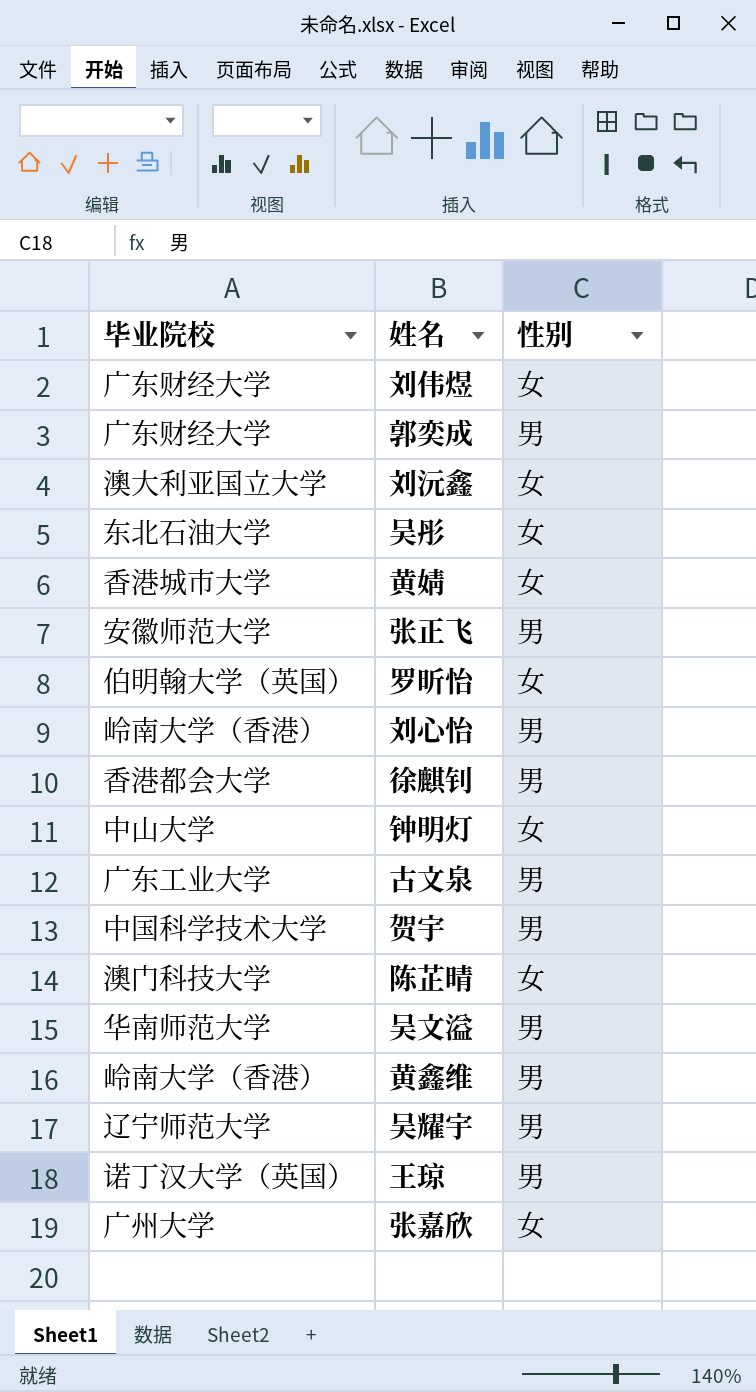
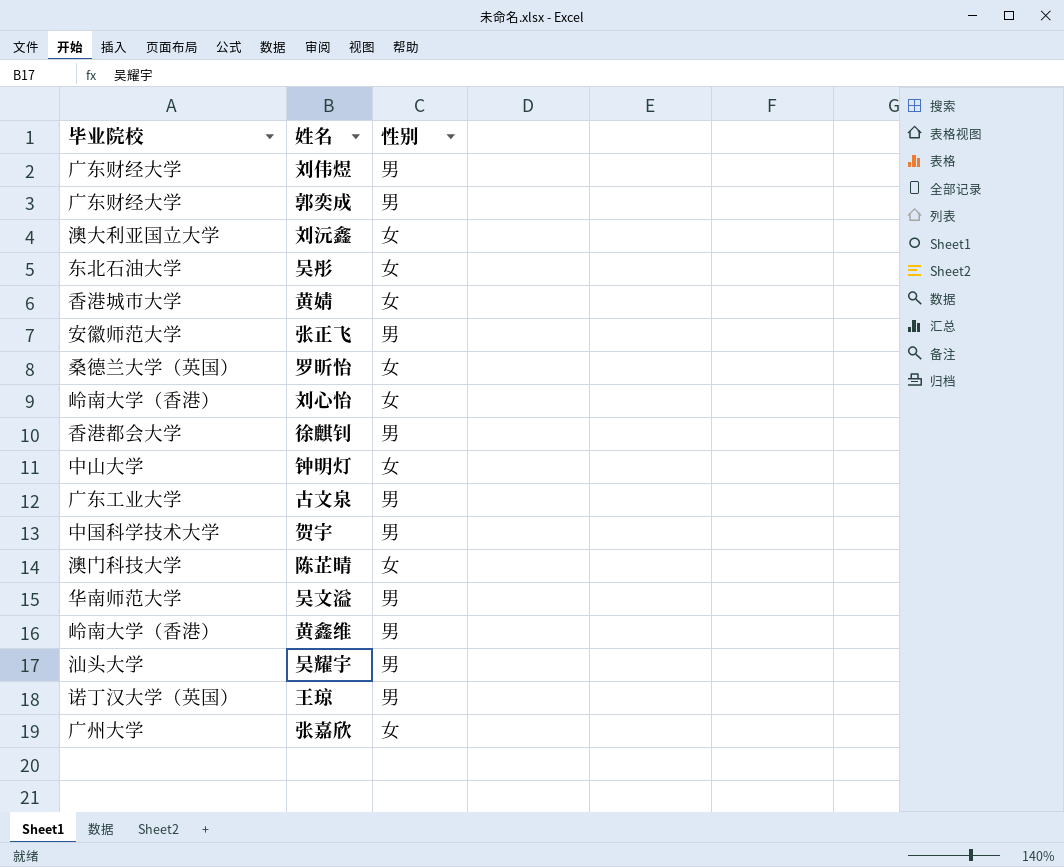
刘伟煜 | 性别: 女 -> 男
罗昕怡 | 毕业院校: 伯明翰大学（英国） -> 桑德兰大学（英国）
刘心怡 | 性别: 男 -> 女
吴耀宇 | 毕业院校: 辽宁师范大学 -> 汕头大学

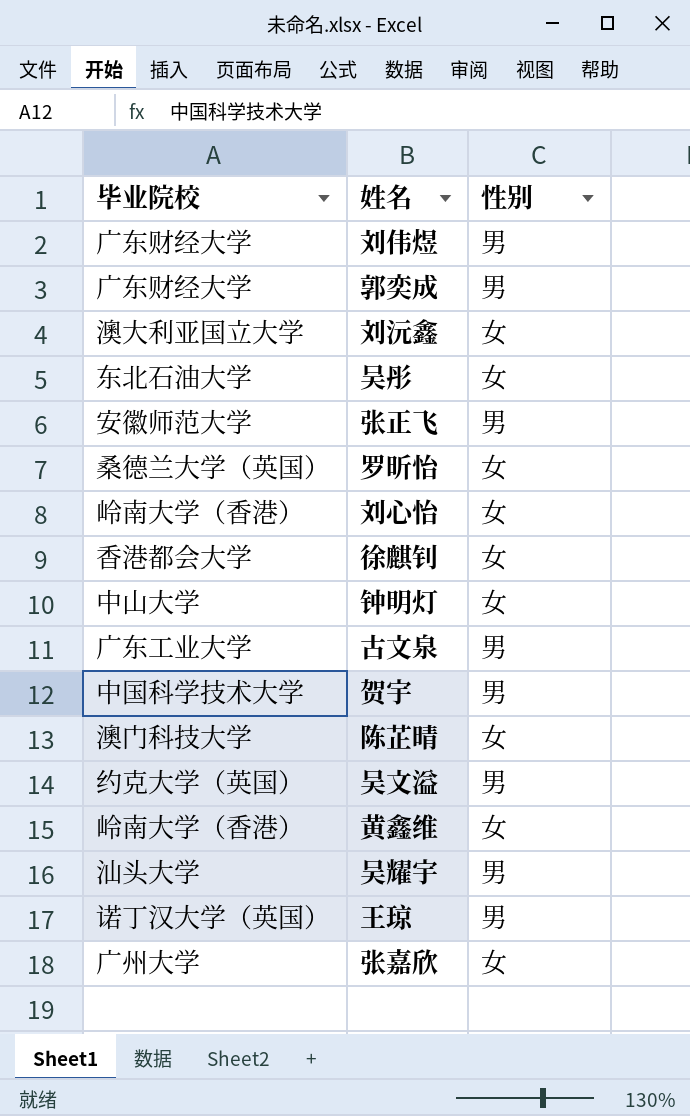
row 黄婧: 香港城市大学 | 女 -> none
徐麒钊 | 性别: 男 -> 女
吴文溢 | 毕业院校: 华南师范大学 -> 约克大学（英国）
黄鑫维 | 性别: 男 -> 女

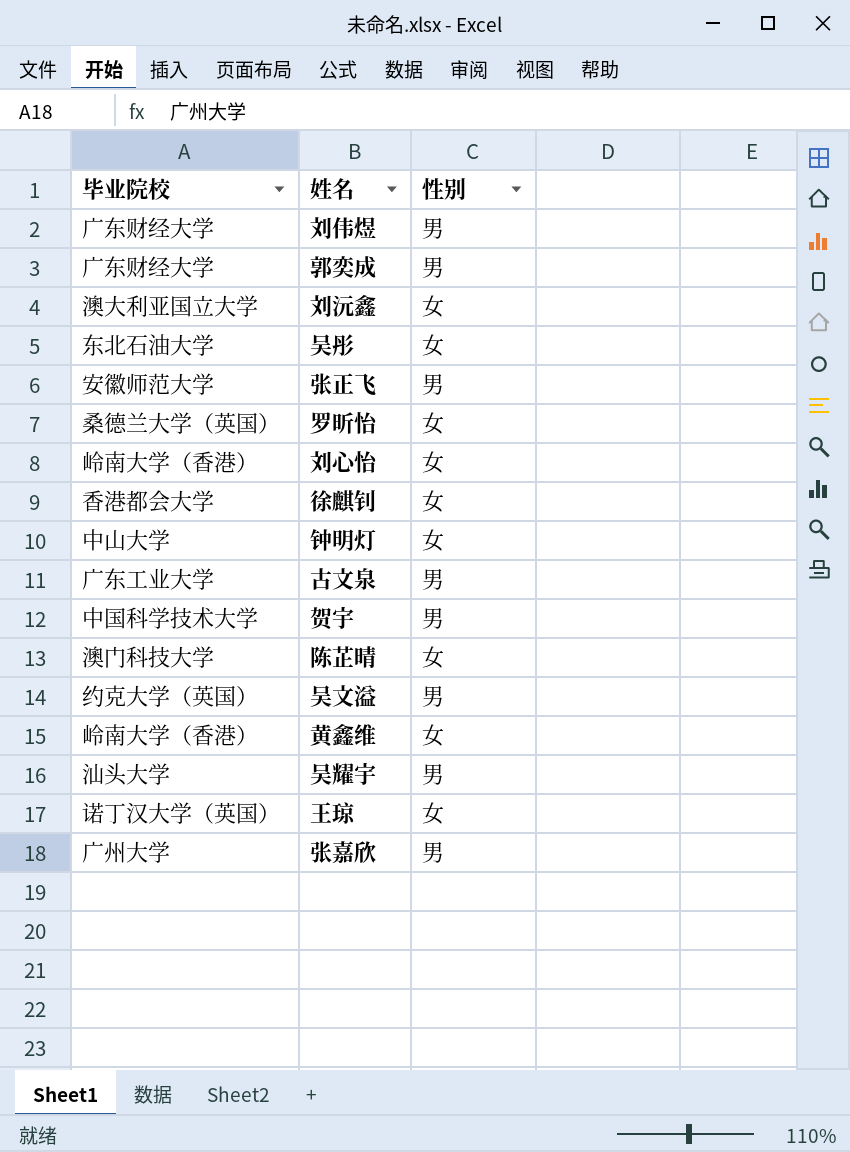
王琼 | 性别: 男 -> 女
张嘉欣 | 性别: 女 -> 男

